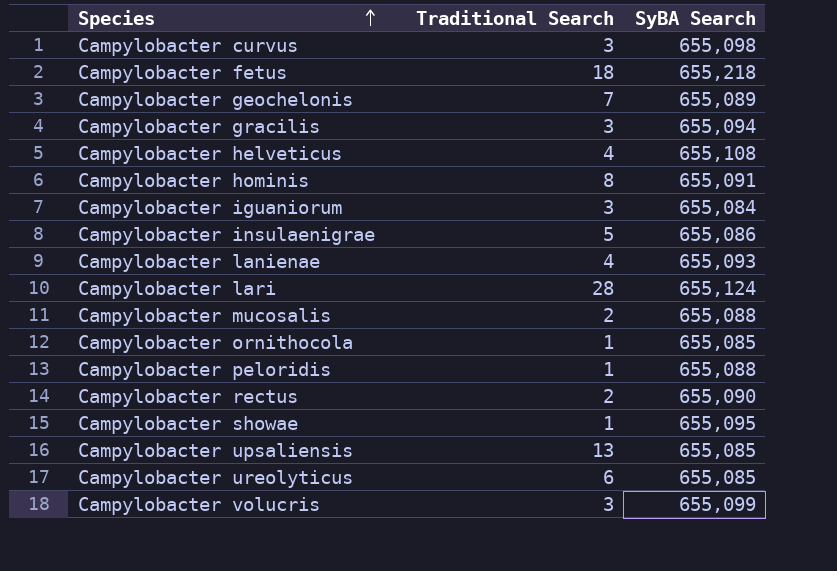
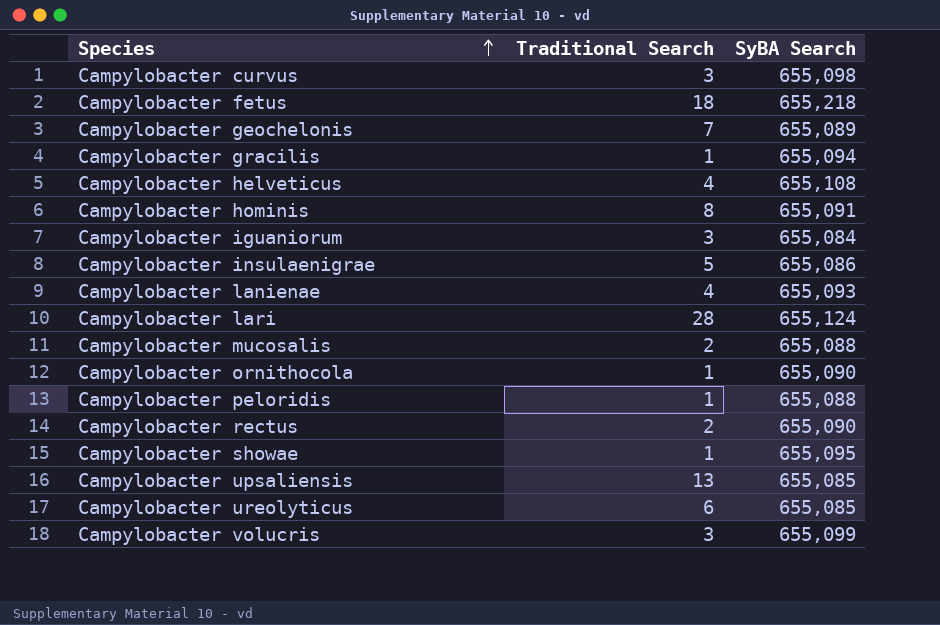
Campylobacter gracilis | Traditional Search: 3 -> 1
Campylobacter ornithocola | SyBA Search: 655,085 -> 655,090

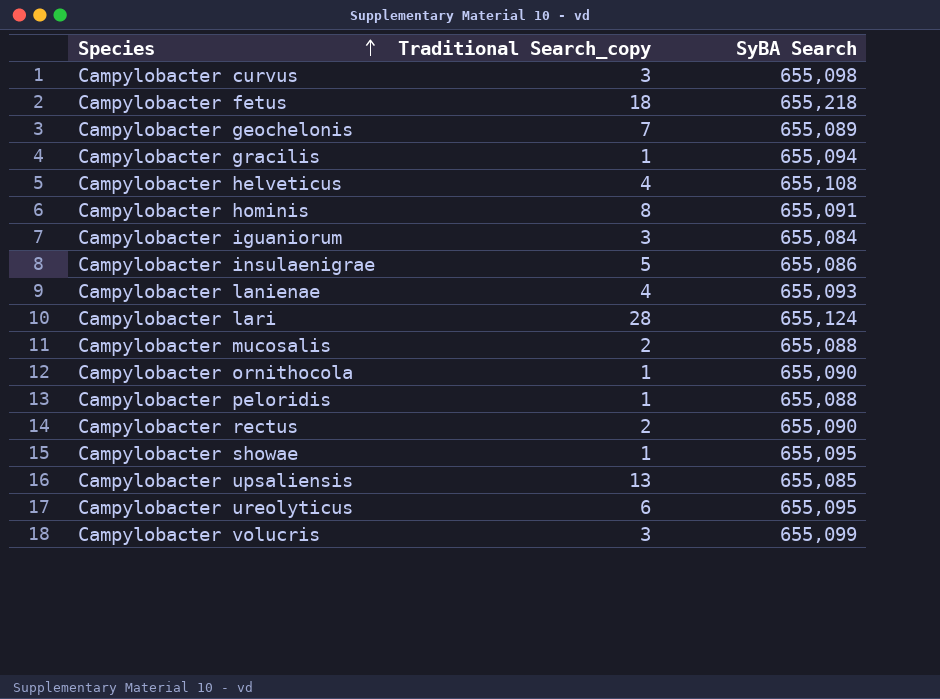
column name: Traditional Search -> Traditional Search_copy
Campylobacter ureolyticus | SyBA Search: 655,085 -> 655,095

